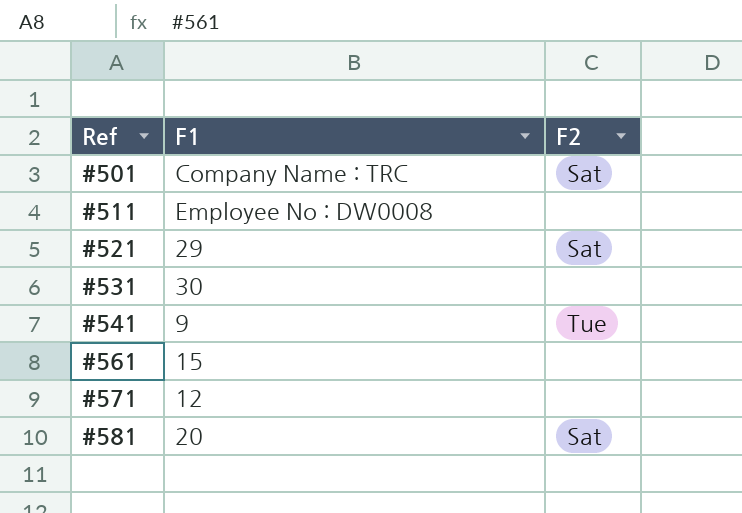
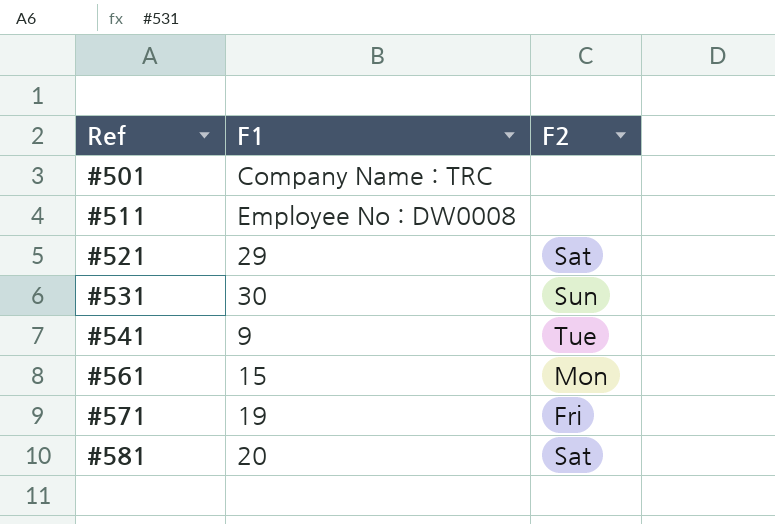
#501 | F2: Sat -> none
#531 | F2: none -> Sun
#561 | F2: none -> Mon
#571 | F1: 12 -> 19
#571 | F2: none -> Fri

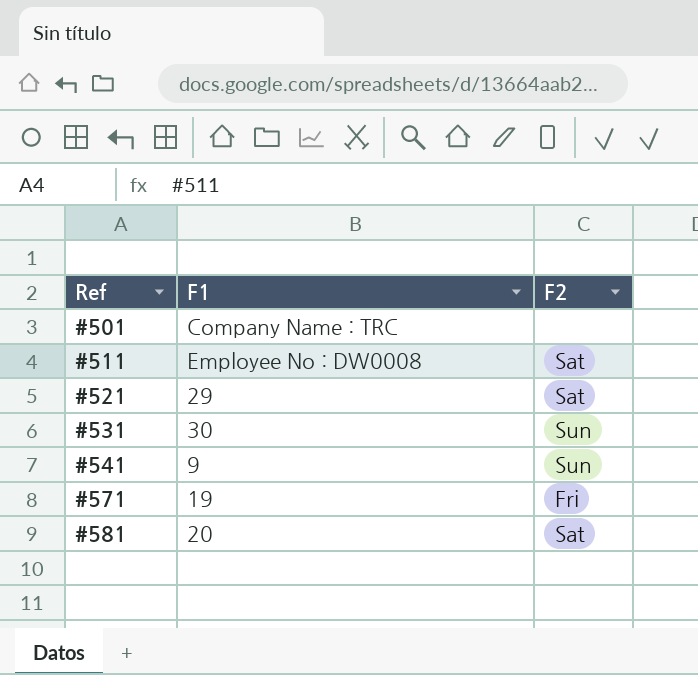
row #561: 15 | Mon -> none
#511 | F2: none -> Sat
#541 | F2: Tue -> Sun

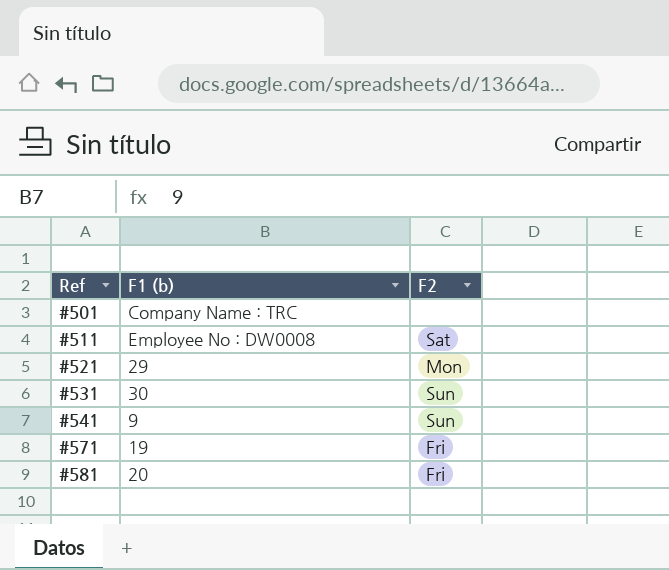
column name: F1 -> F1 (b)
#521 | F2: Sat -> Mon
#581 | F2: Sat -> Fri

